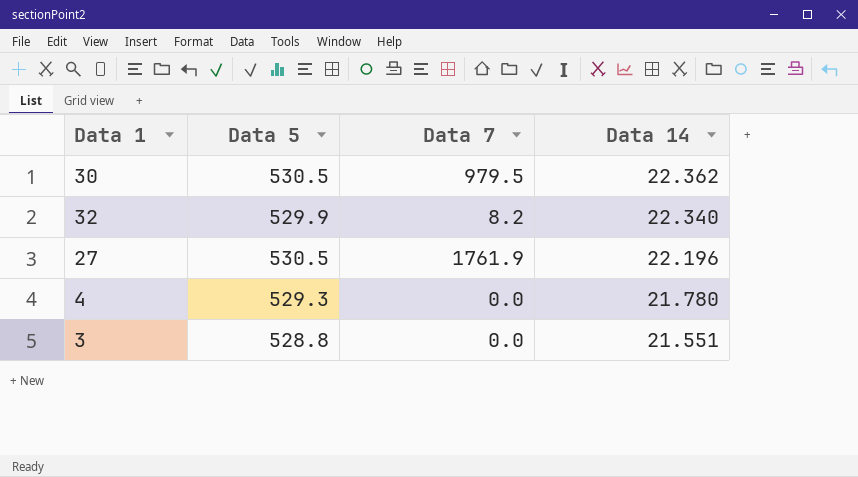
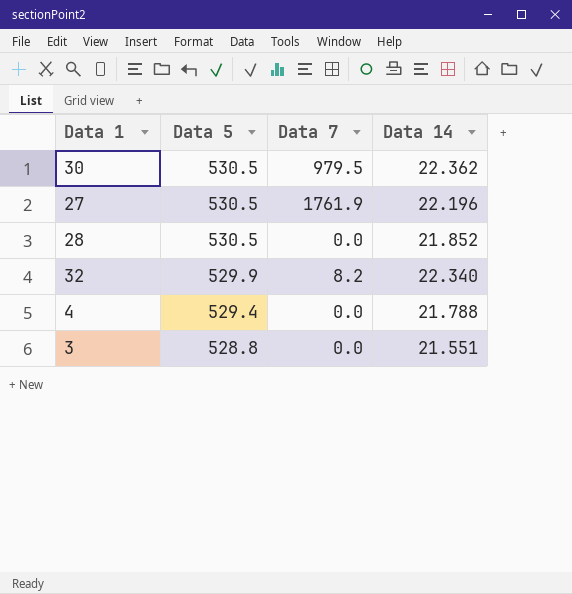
row order: Data 14 descending -> Data 5 descending
row 28: none -> 530.5 | 0.0 | 21.852
4 | Data 5: 529.3 -> 529.4
4 | Data 14: 21.780 -> 21.788

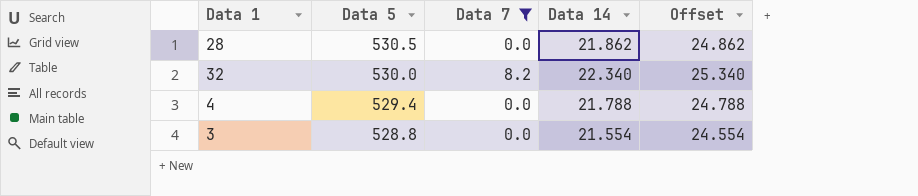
filter: none -> Data 7 <= 8.2
column Offset | formula: none -> [Data 14] + 3
28 | Data 14: 21.852 -> 21.862
32 | Data 5: 529.9 -> 530.0
3 | Data 14: 21.551 -> 21.554

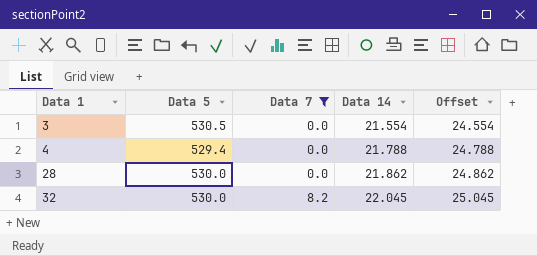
row order: Data 5 descending -> Data 1 ascending
3 | Data 5: 528.8 -> 530.5
28 | Data 5: 530.5 -> 530.0
32 | Data 14: 22.340 -> 22.045
32 | Offset: 25.340 -> 25.045

